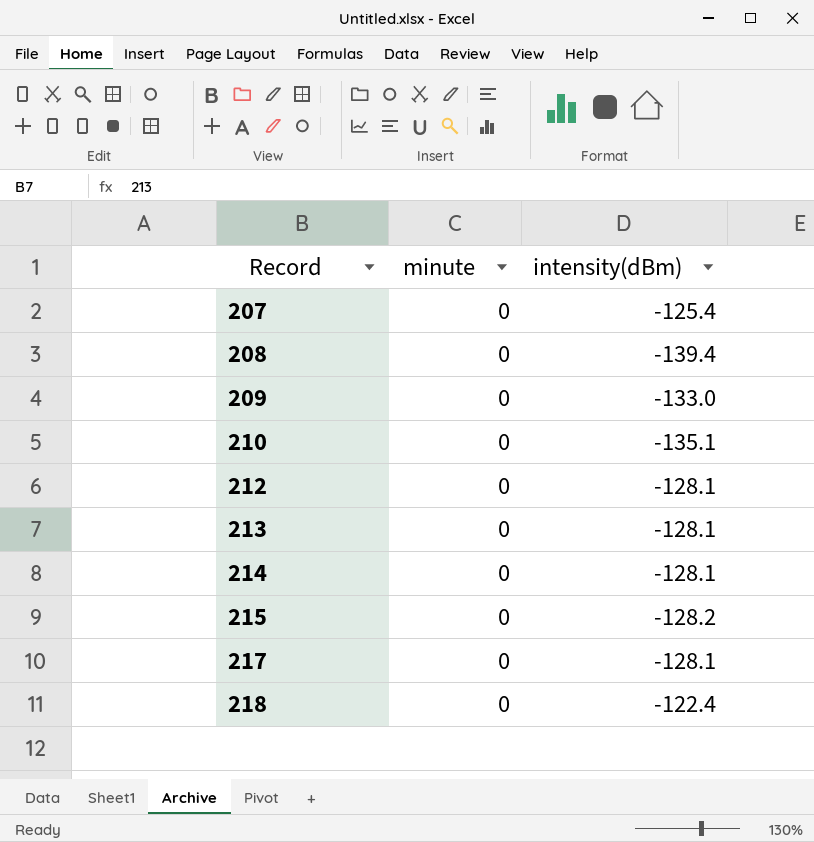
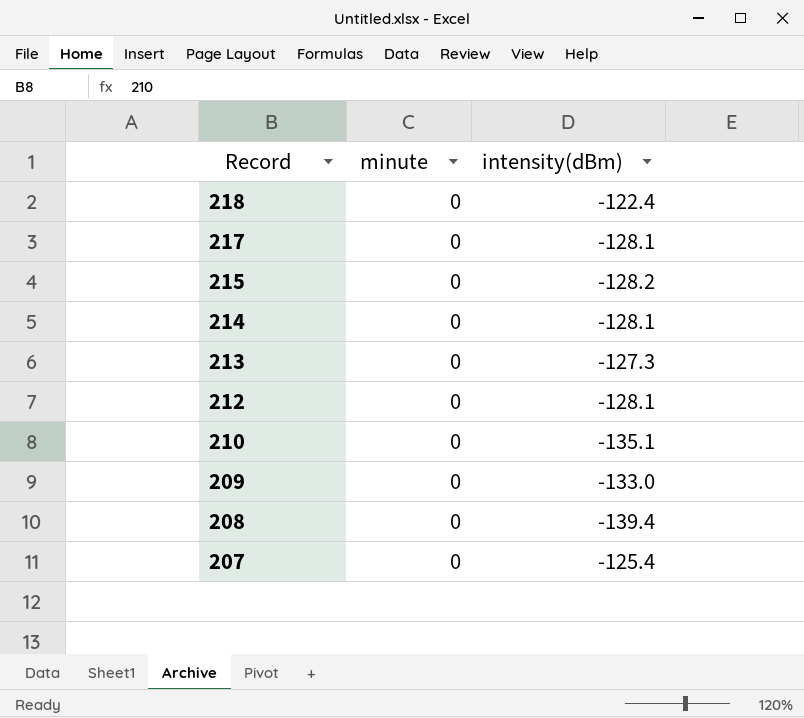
row order: Record ascending -> Record descending
213 | intensity(dBm): -128.1 -> -127.3

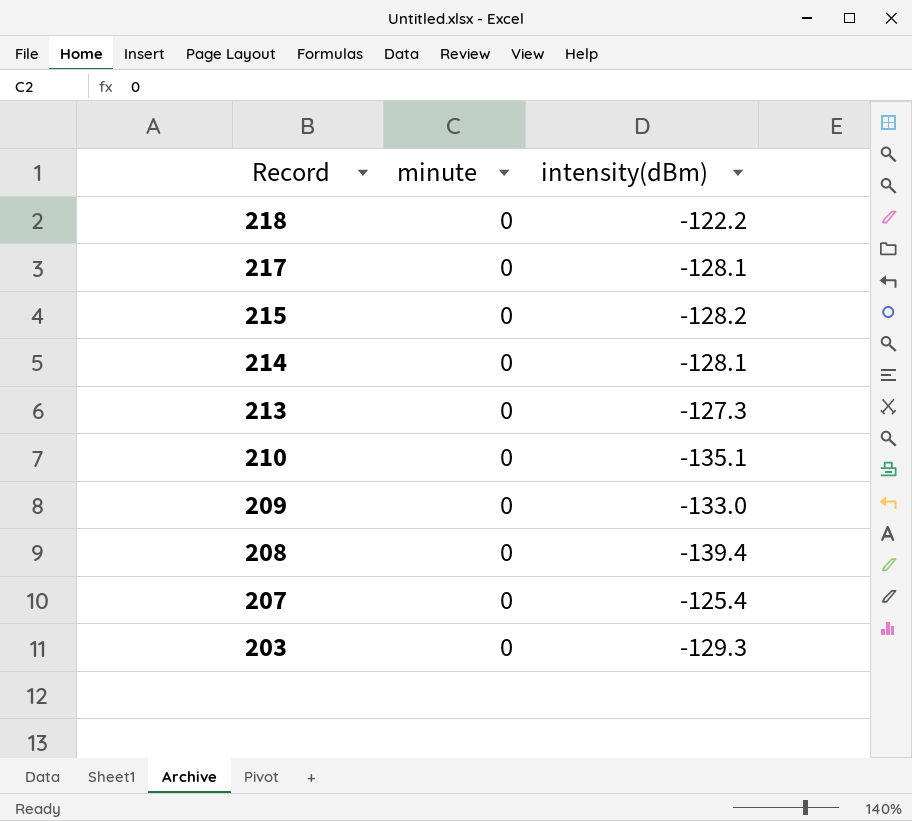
row 212: 0 | -128.1 -> none
218 | intensity(dBm): -122.4 -> -122.2
row 203: none -> 0 | -129.3

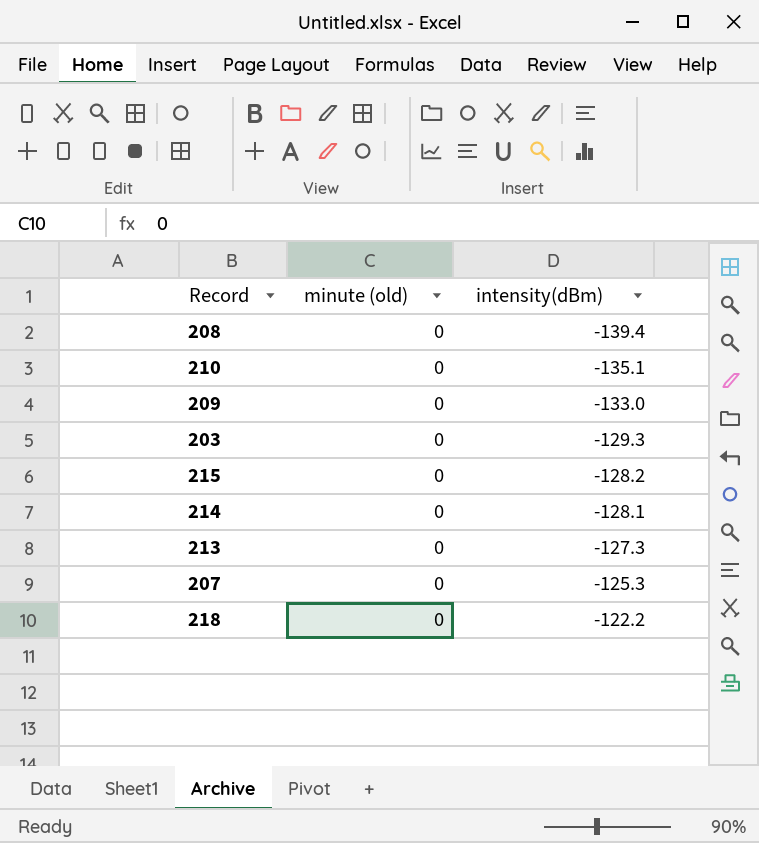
row order: Record descending -> intensity(dBm) ascending
column name: minute -> minute (old)
row 217: 0 | -128.1 -> none
207 | intensity(dBm): -125.4 -> -125.3

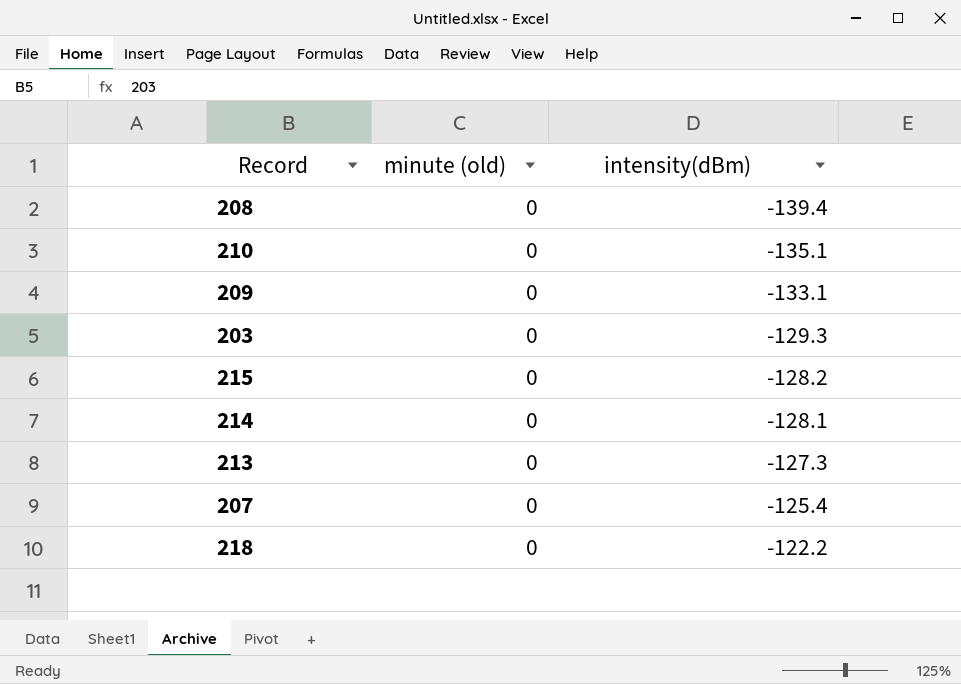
209 | intensity(dBm): -133.0 -> -133.1
207 | intensity(dBm): -125.3 -> -125.4

